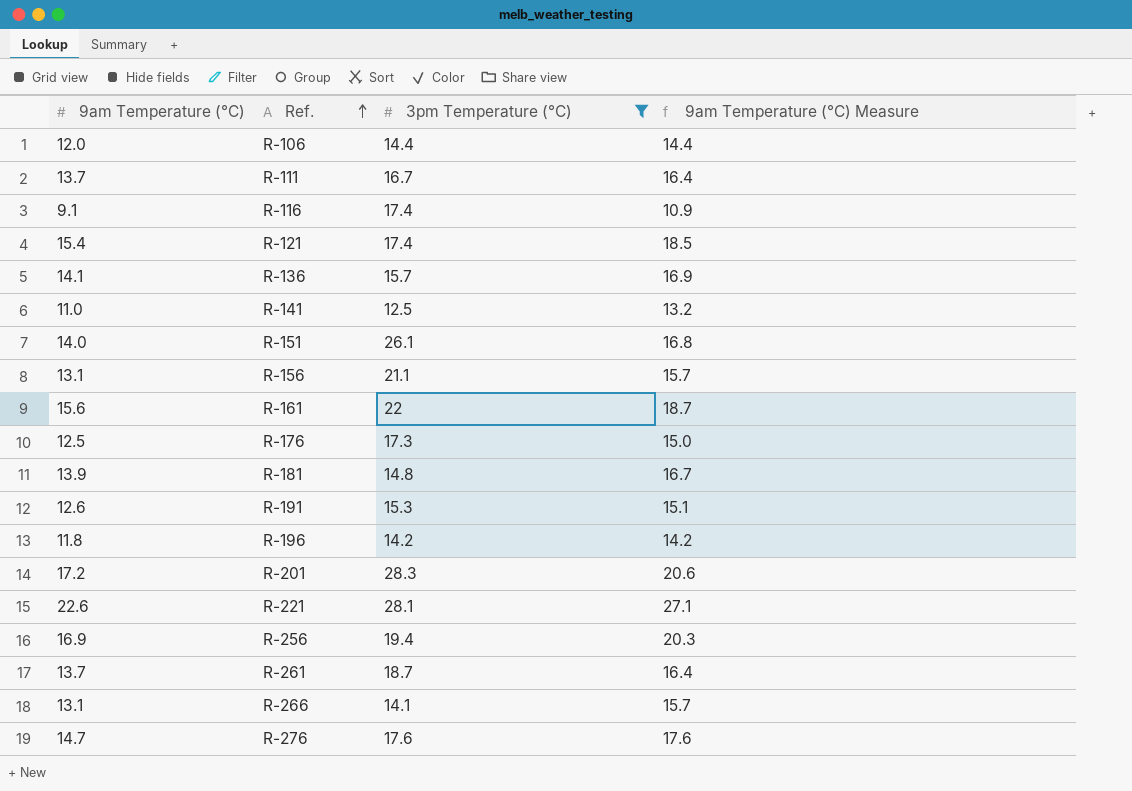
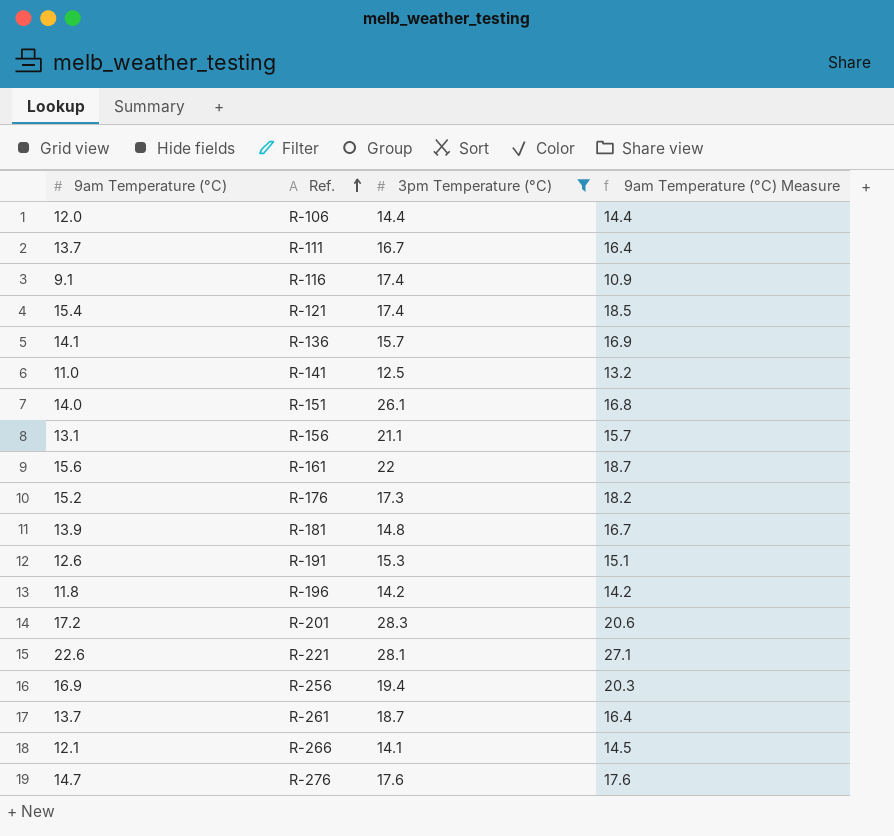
R-176 | 9am Temperature (°C): 12.5 -> 15.2
R-176 | 9am Temperature (°C) Measure: 15.0 -> 18.2
R-266 | 9am Temperature (°C): 13.1 -> 12.1
R-266 | 9am Temperature (°C) Measure: 15.7 -> 14.5

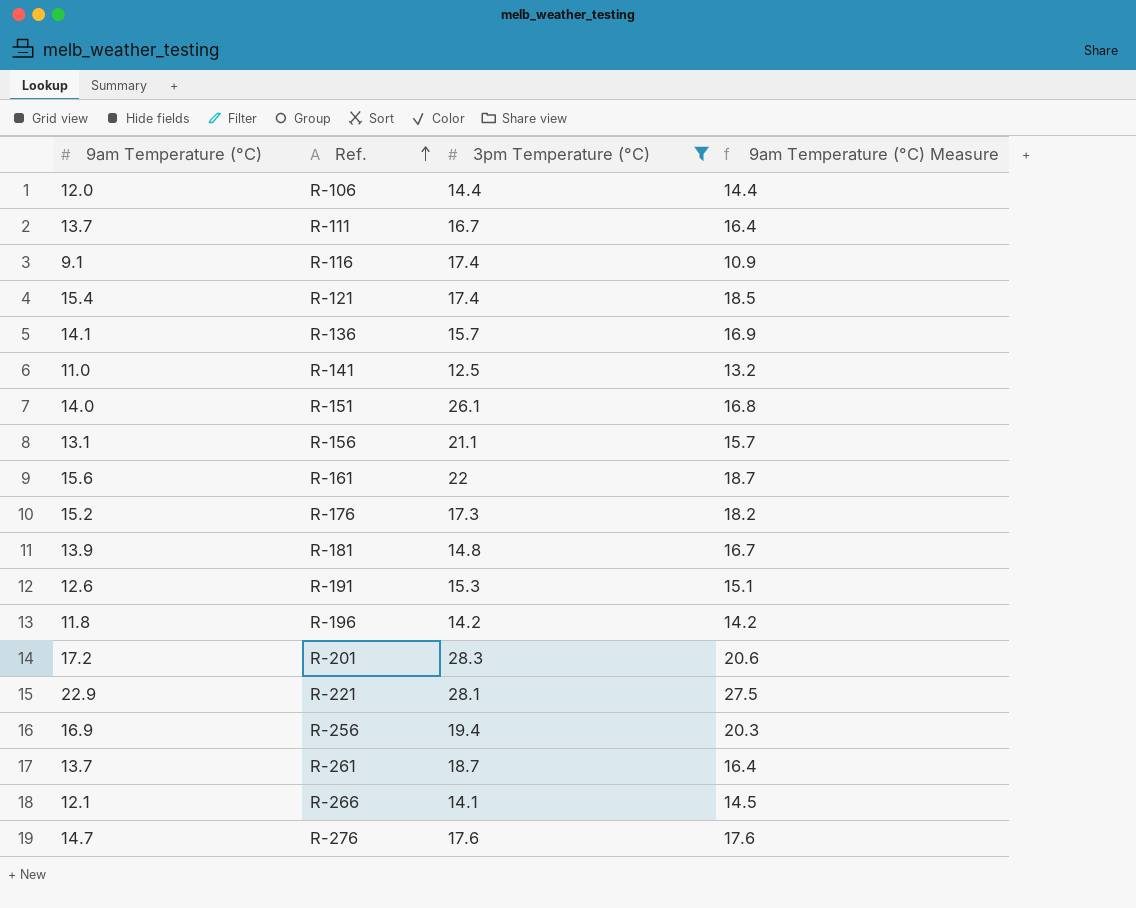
R-221 | 9am Temperature (°C): 22.6 -> 22.9
R-221 | 9am Temperature (°C) Measure: 27.1 -> 27.5

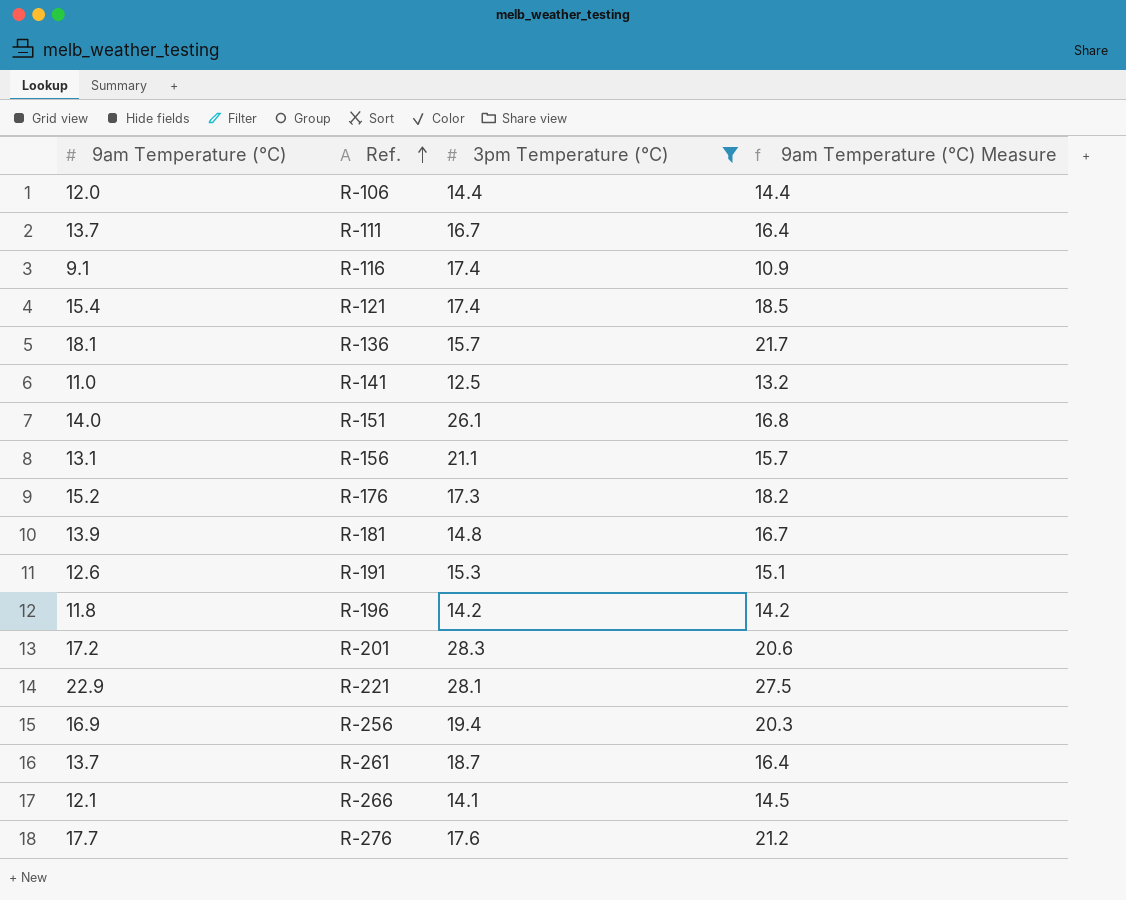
row R-161: 15.6 | 22 | 18.7 -> none
R-136 | 9am Temperature (°C): 14.1 -> 18.1
R-136 | 9am Temperature (°C) Measure: 16.9 -> 21.7
R-276 | 9am Temperature (°C): 14.7 -> 17.7
R-276 | 9am Temperature (°C) Measure: 17.6 -> 21.2

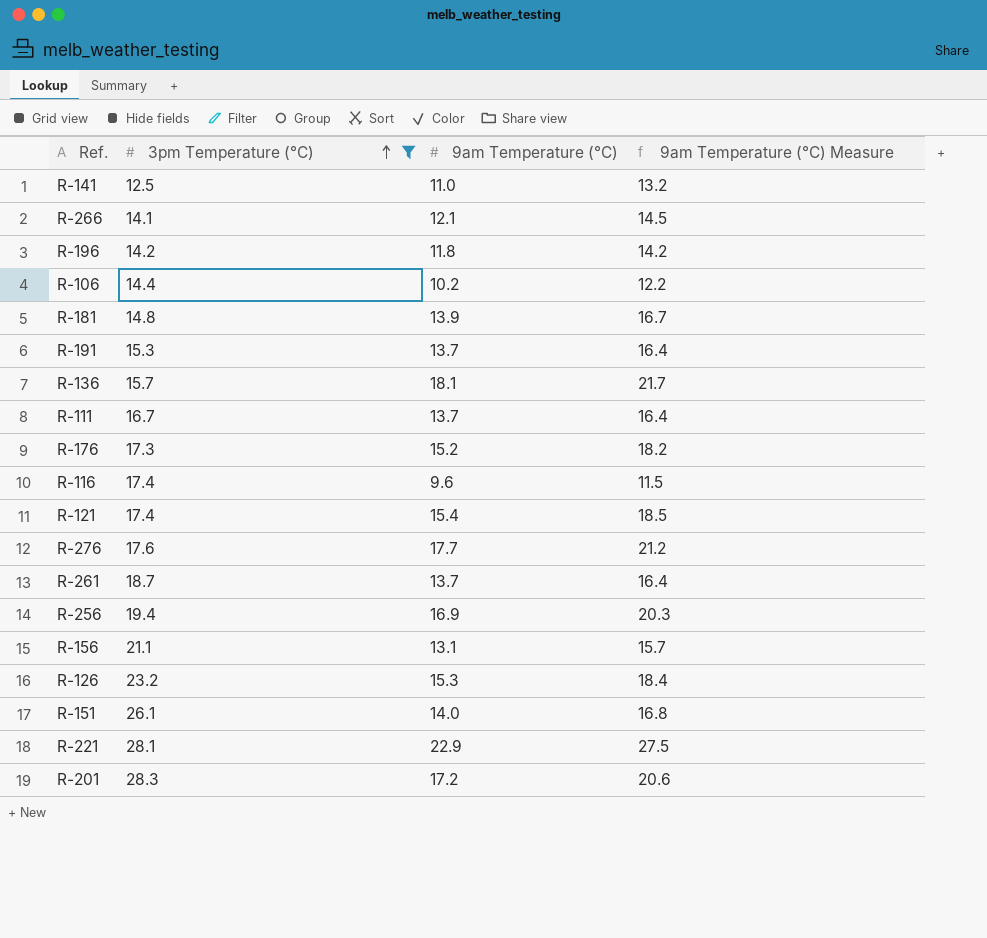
row order: Ref. ascending -> 3pm Temperature (°C) ascending
column 9am Temperature (°C) | position: 1 -> 3
R-106 | 9am Temperature (°C): 12.0 -> 10.2
R-106 | 9am Temperature (°C) Measure: 14.4 -> 12.2
R-191 | 9am Temperature (°C): 12.6 -> 13.7
R-191 | 9am Temperature (°C) Measure: 15.1 -> 16.4
R-116 | 9am Temperature (°C): 9.1 -> 9.6
R-116 | 9am Temperature (°C) Measure: 10.9 -> 11.5
row R-126: none -> 23.2 | 15.3 | 18.4

